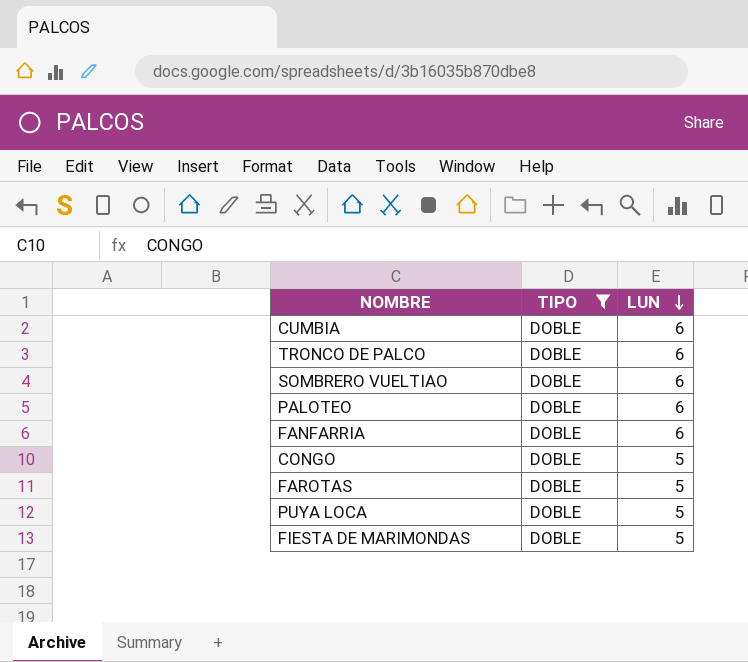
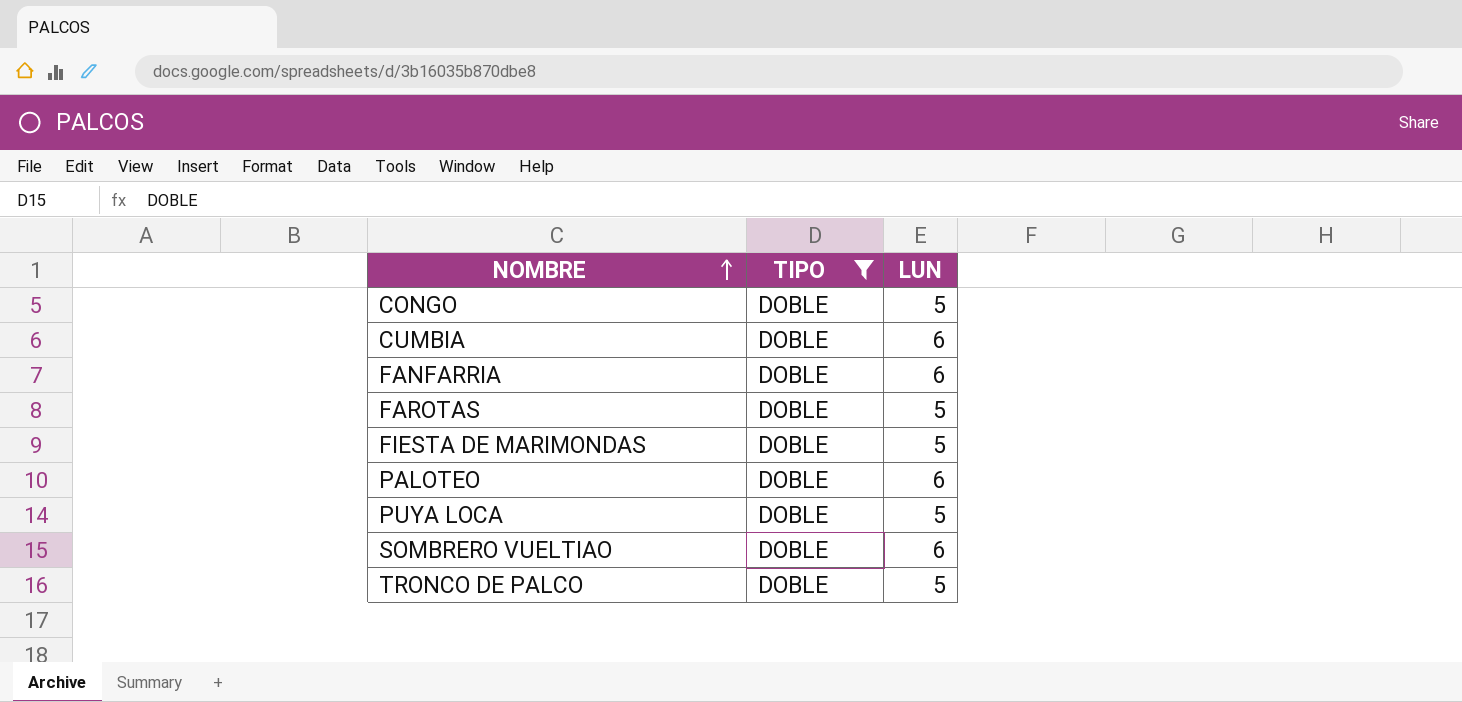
row order: LUN descending -> NOMBRE ascending
TRONCO DE PALCO | LUN: 6 -> 5

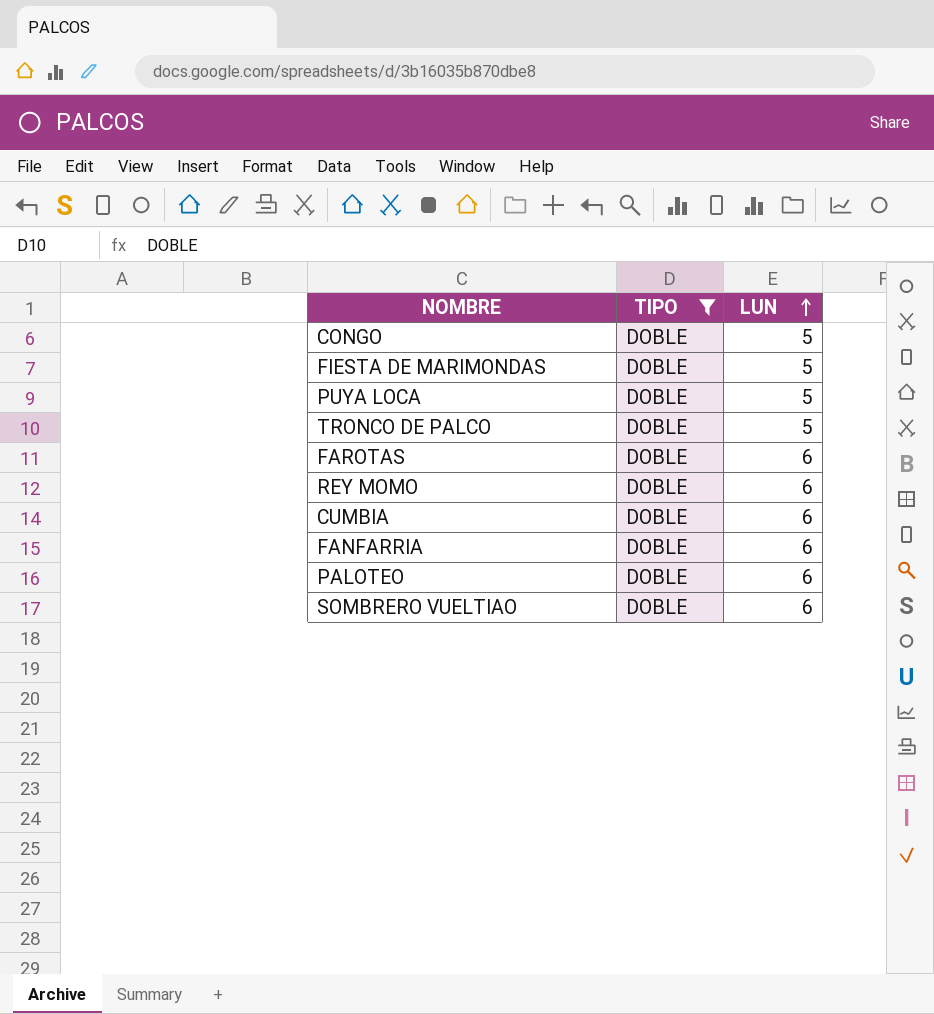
row order: NOMBRE ascending -> LUN ascending
FAROTAS | LUN: 5 -> 6
row REY MOMO: none -> DOBLE | 6

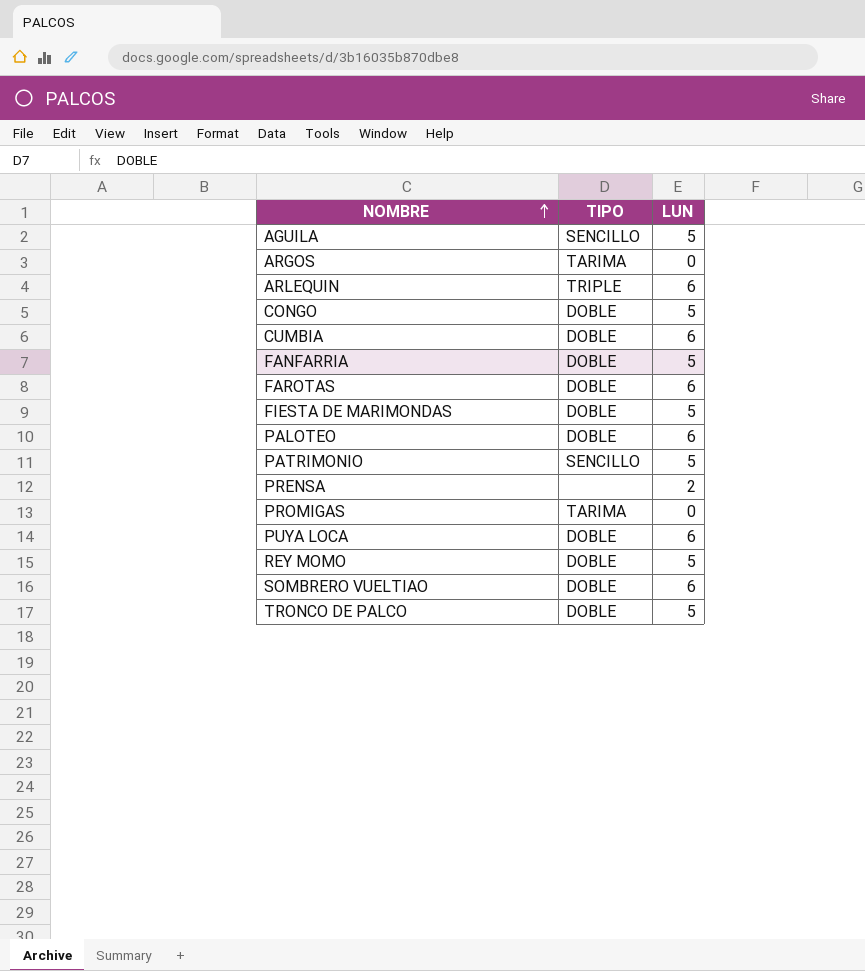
filter: TIPO = DOBLE -> none
row order: LUN ascending -> NOMBRE ascending
FANFARRIA | LUN: 6 -> 5
PUYA LOCA | LUN: 5 -> 6
REY MOMO | LUN: 6 -> 5

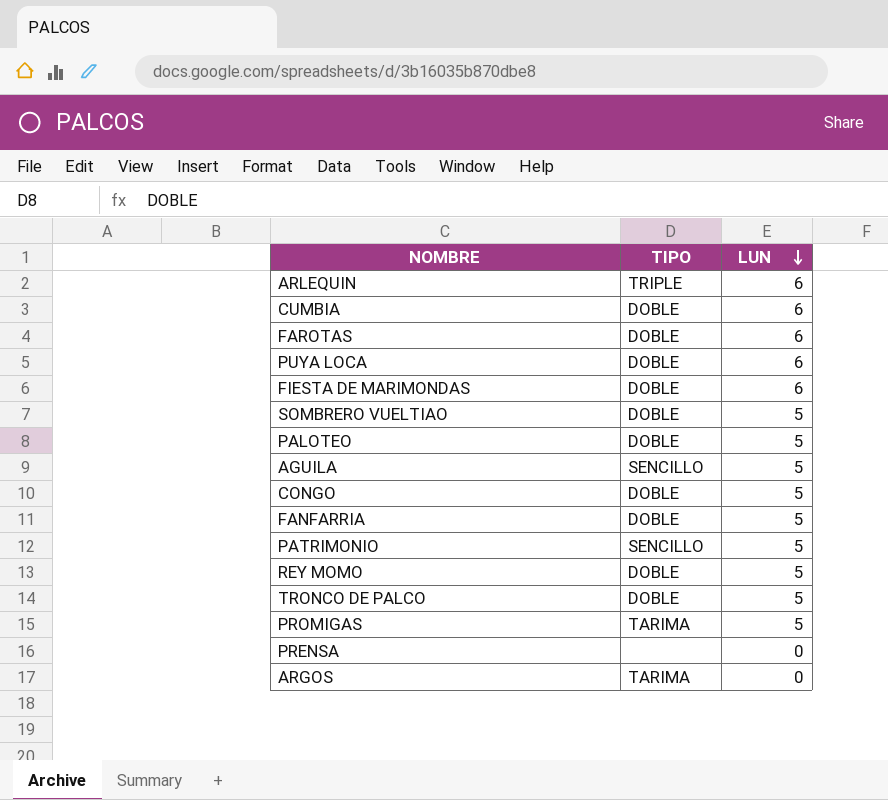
row order: NOMBRE ascending -> LUN descending
FIESTA DE MARIMONDAS | LUN: 5 -> 6
SOMBRERO VUELTIAO | LUN: 6 -> 5
PALOTEO | LUN: 6 -> 5
PROMIGAS | LUN: 0 -> 5
PRENSA | LUN: 2 -> 0

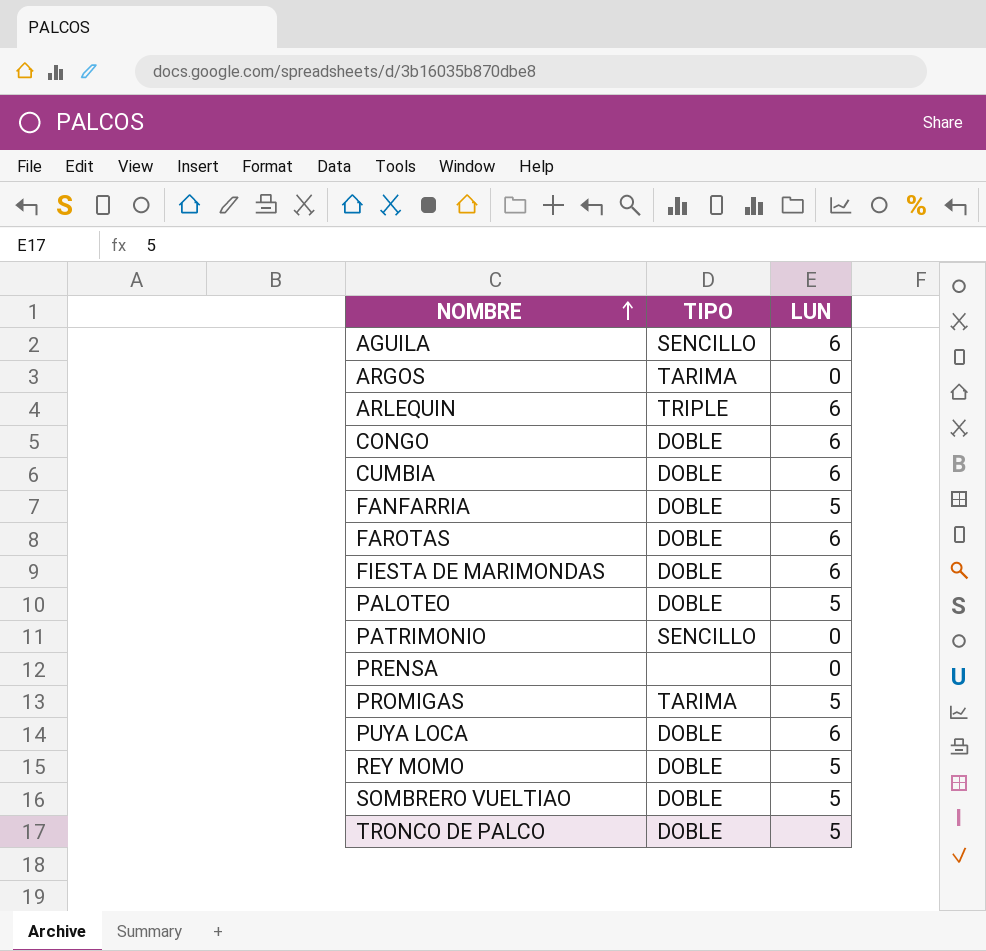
row order: LUN descending -> NOMBRE ascending
AGUILA | LUN: 5 -> 6
CONGO | LUN: 5 -> 6
PATRIMONIO | LUN: 5 -> 0

